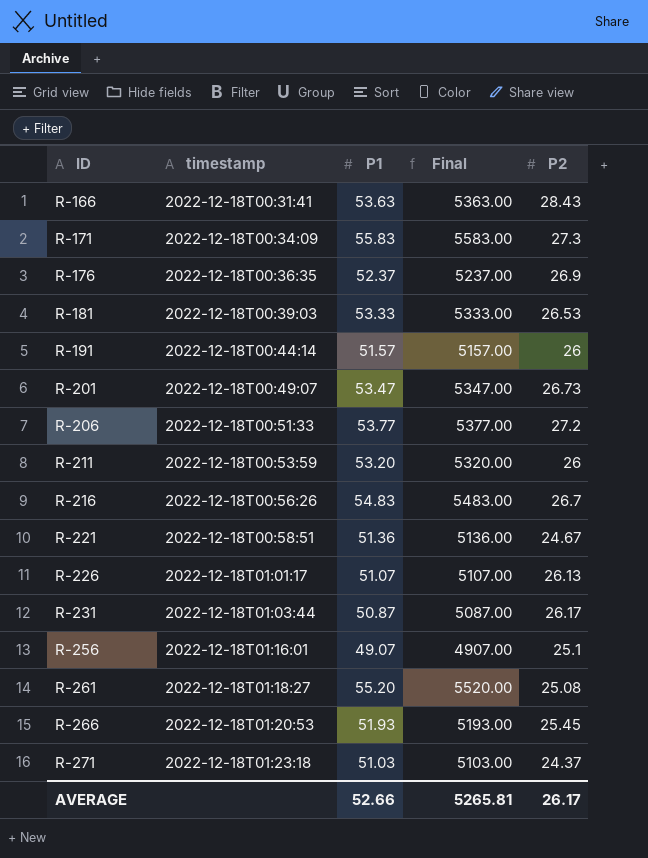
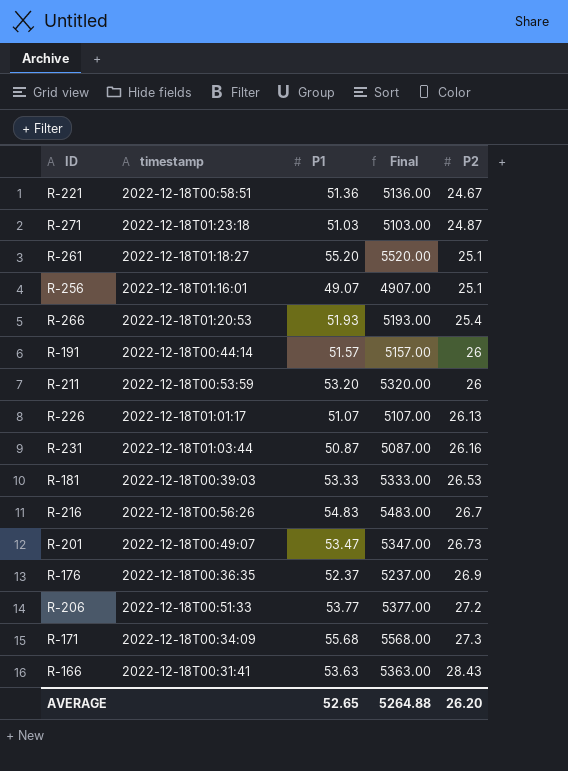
row order: ID ascending -> P2 ascending
R-271 | P2: 24.37 -> 24.87
R-261 | P2: 25.08 -> 25.1
R-266 | P2: 25.45 -> 25.4
R-231 | P2: 26.17 -> 26.16
R-171 | P1: 55.83 -> 55.68
R-171 | Final: 5583.00 -> 5568.00
AVERAGE | P1: 52.66 -> 52.65
AVERAGE | Final: 5265.81 -> 5264.88
AVERAGE | P2: 26.17 -> 26.20

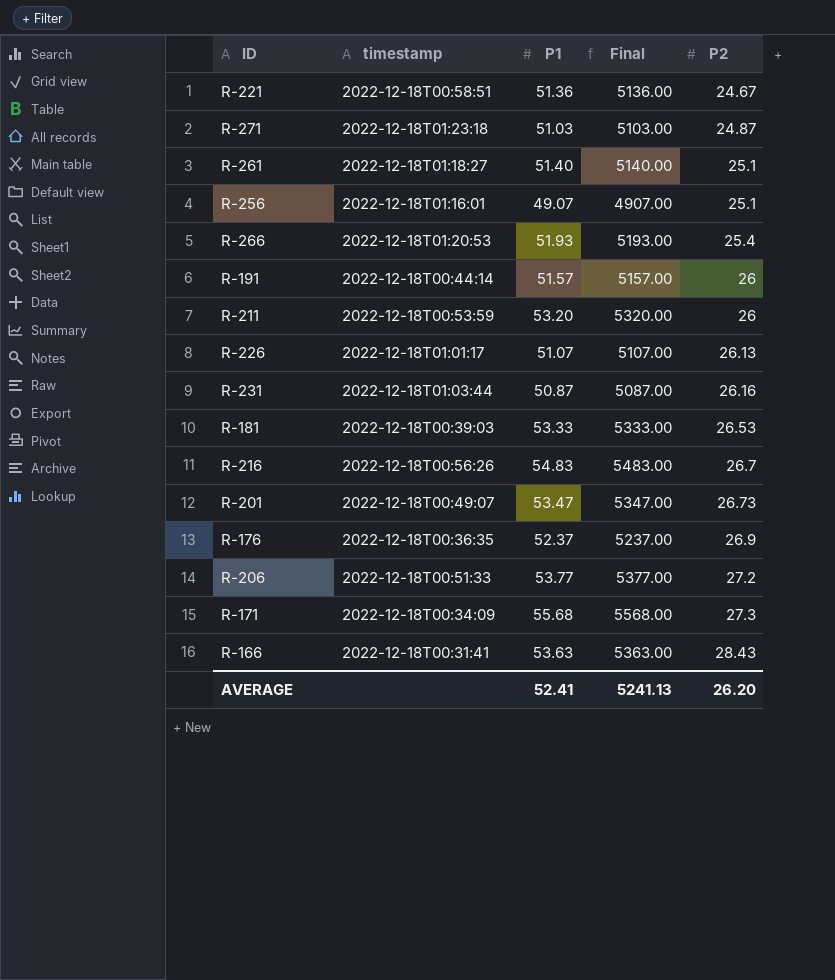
R-261 | P1: 55.20 -> 51.40
R-261 | Final: 5520.00 -> 5140.00
AVERAGE | P1: 52.65 -> 52.41
AVERAGE | Final: 5264.88 -> 5241.13

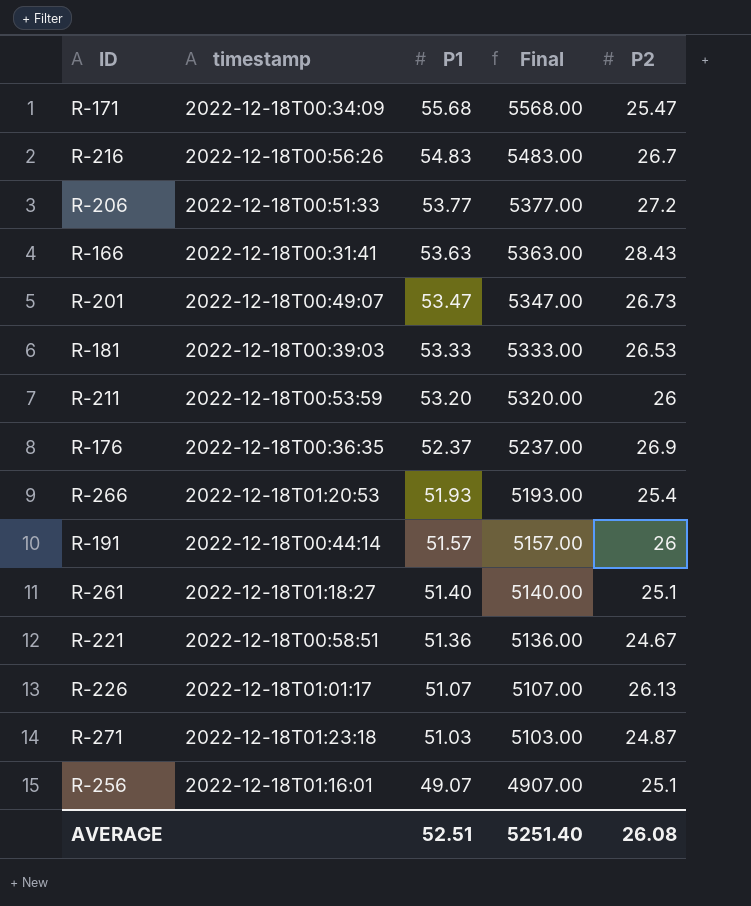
row order: P2 ascending -> P1 descending
row R-231: 2022-12-18T01:03:44 | 50.87 | 5087.00 | 26.16 -> none
R-171 | P2: 27.3 -> 25.47
AVERAGE | P1: 52.41 -> 52.51
AVERAGE | Final: 5241.13 -> 5251.40
AVERAGE | P2: 26.20 -> 26.08

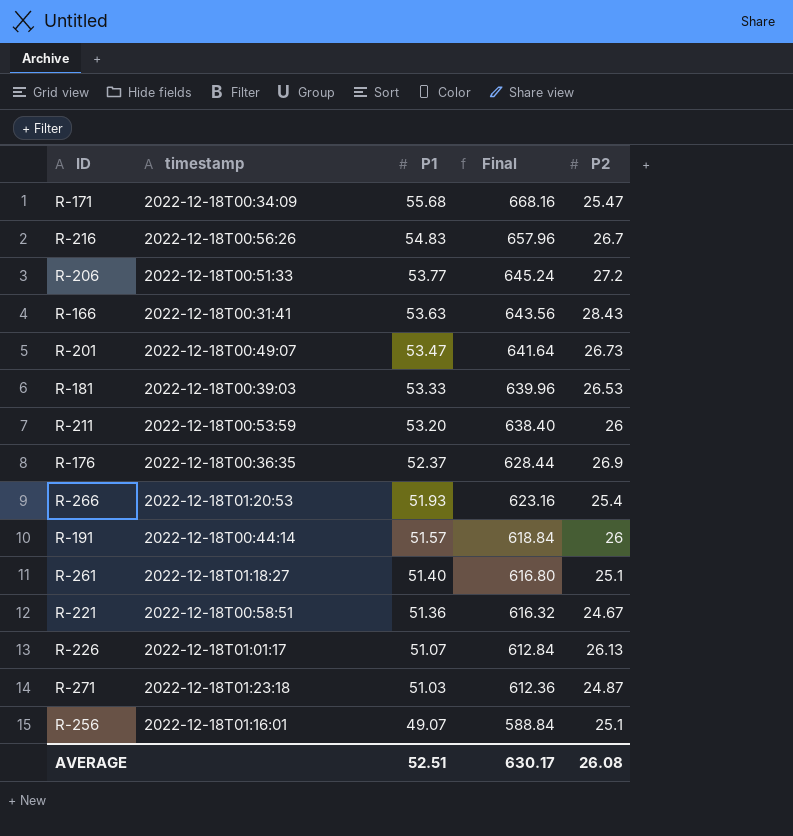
column Final | formula: [P1] * 100 -> [P1] * 12
AVERAGE | Final: 5251.40 -> 630.17

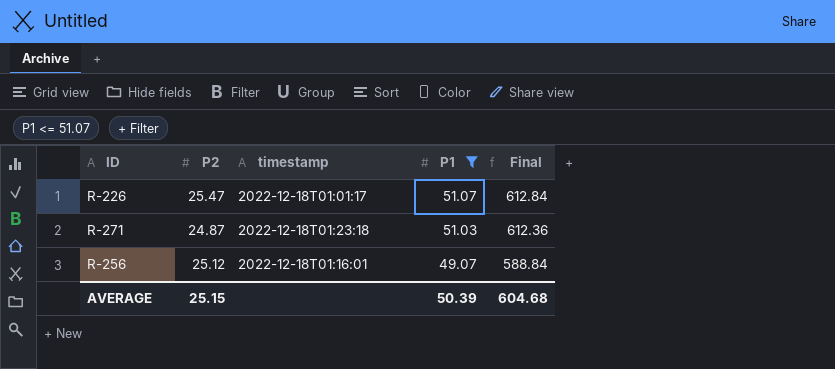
filter: none -> P1 <= 51.07
column P2 | position: 5 -> 2
R-226 | P2: 26.13 -> 25.47
R-256 | P2: 25.1 -> 25.12
AVERAGE | P2: 26.08 -> 25.15
AVERAGE | P1: 52.51 -> 50.39
AVERAGE | Final: 630.17 -> 604.68

